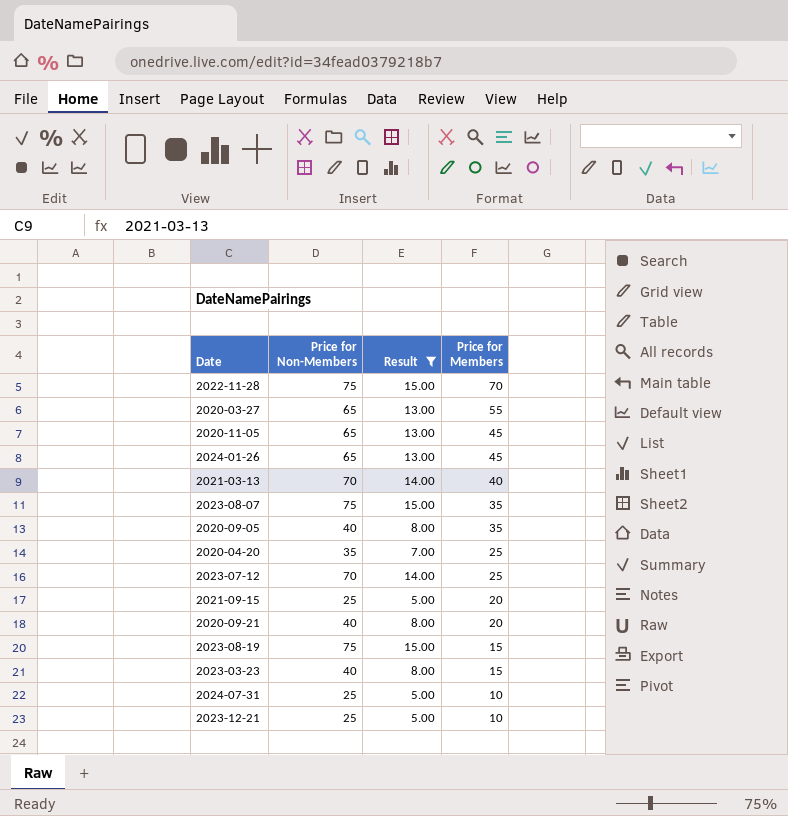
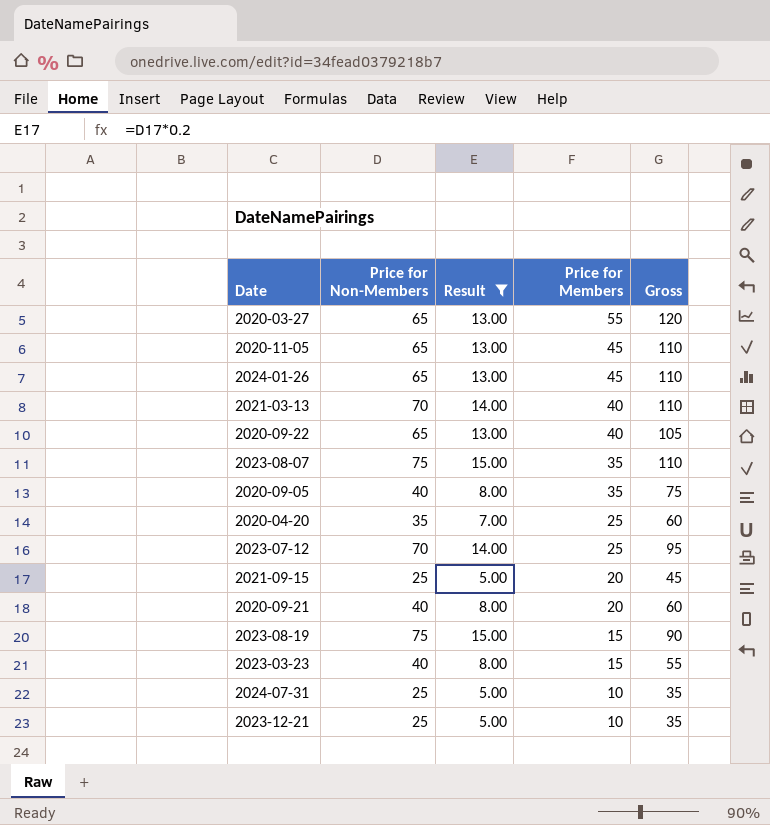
column Gross | formula: none -> [Price for Non-Members] + [Price for Members]
row 2022-11-28: 75 | 15.00 | 70 -> none
row 2020-09-22: none -> 65 | 13.00 | 40 | 105

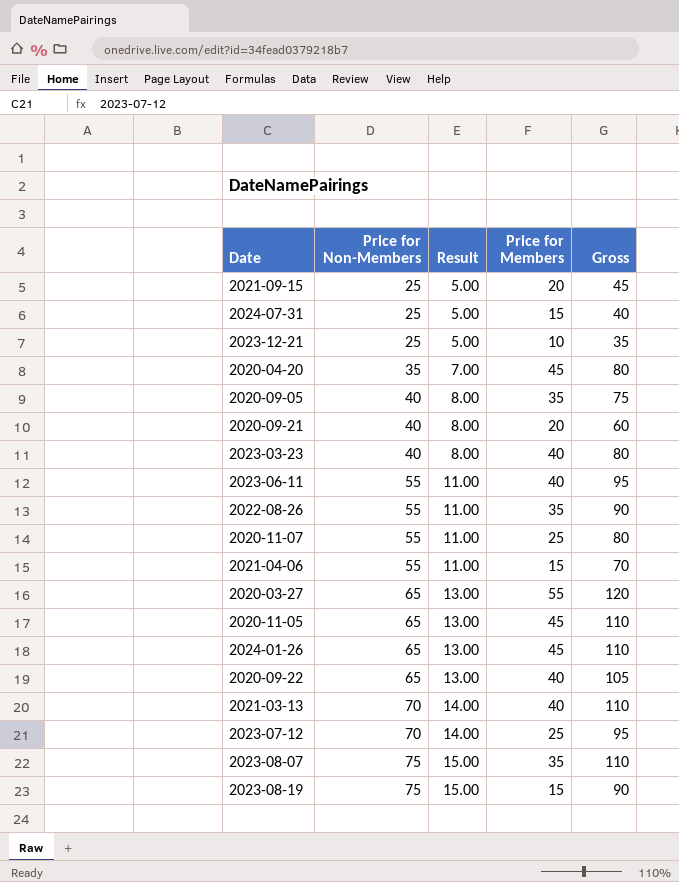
filter: Result != 11.00 -> none
row order: Price for Members descending -> Price for Non-Members ascending
2024-07-31 | Price for Members: 10 -> 15
2024-07-31 | Gross: 35 -> 40
2020-04-20 | Price for Members: 25 -> 45
2020-04-20 | Gross: 60 -> 80
2023-03-23 | Price for Members: 15 -> 40
2023-03-23 | Gross: 55 -> 80

